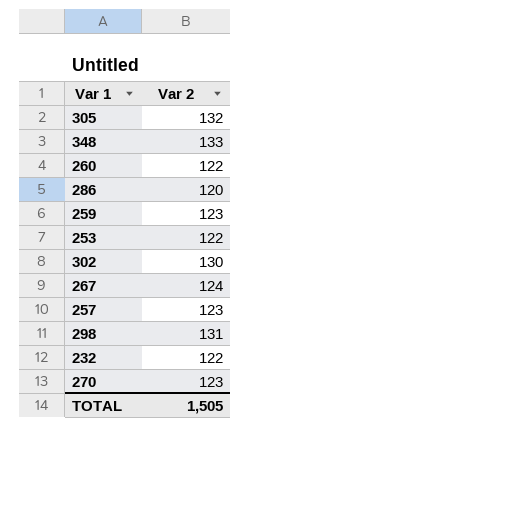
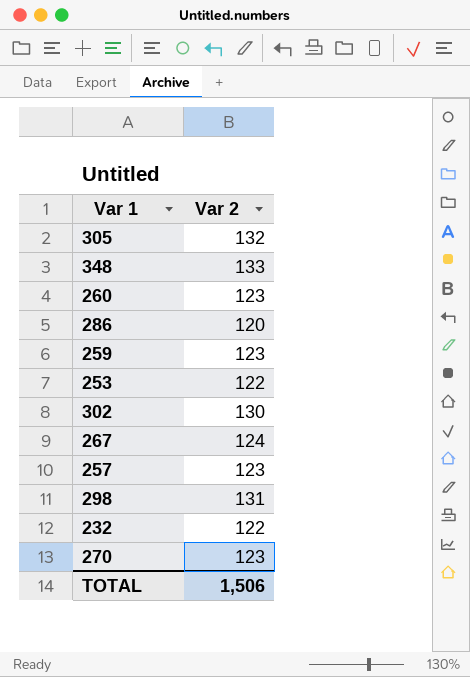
260 | Var 2: 122 -> 123
TOTAL | Var 2: 1,505 -> 1,506

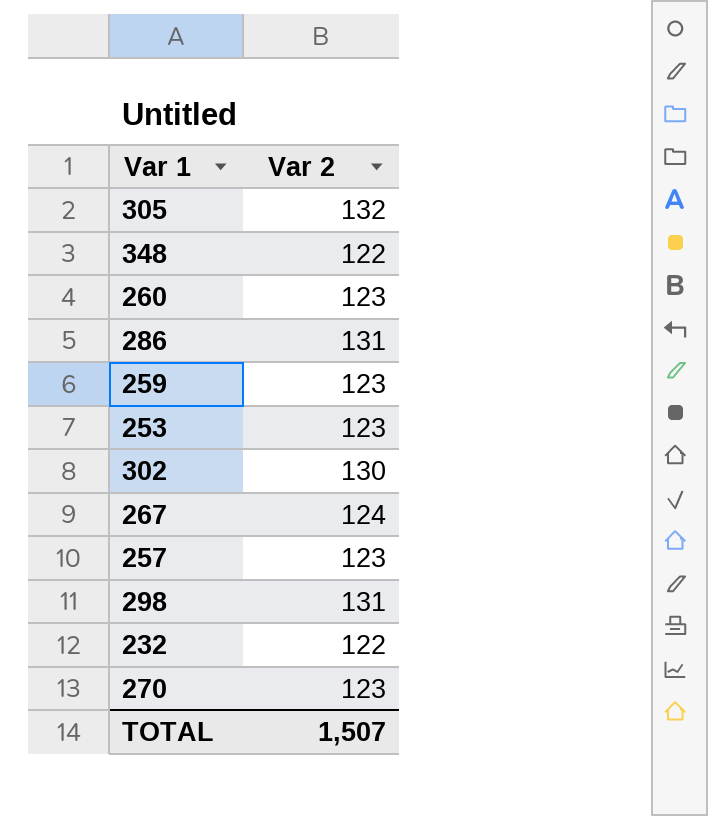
348 | Var 2: 133 -> 122
286 | Var 2: 120 -> 131
253 | Var 2: 122 -> 123
TOTAL | Var 2: 1,506 -> 1,507

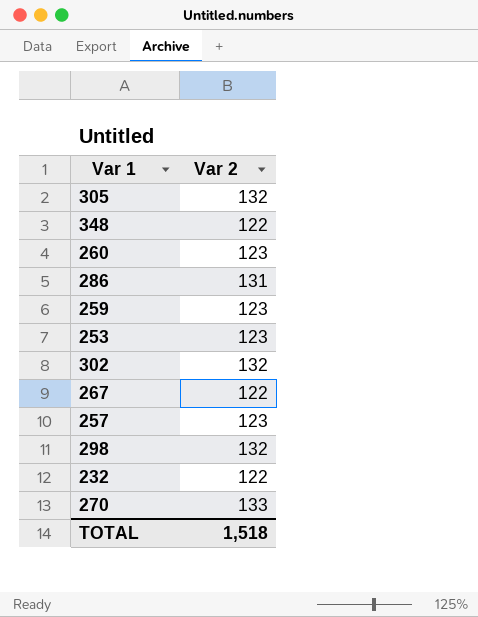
302 | Var 2: 130 -> 132
267 | Var 2: 124 -> 122
298 | Var 2: 131 -> 132
270 | Var 2: 123 -> 133
TOTAL | Var 2: 1,507 -> 1,518

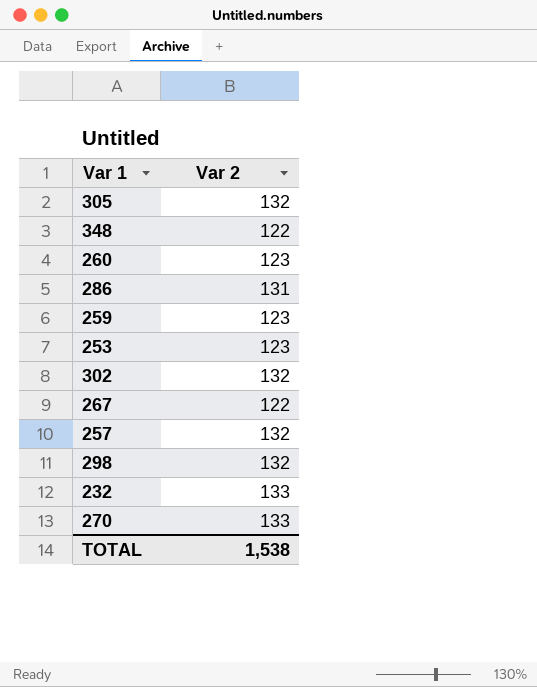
257 | Var 2: 123 -> 132
232 | Var 2: 122 -> 133
TOTAL | Var 2: 1,518 -> 1,538

